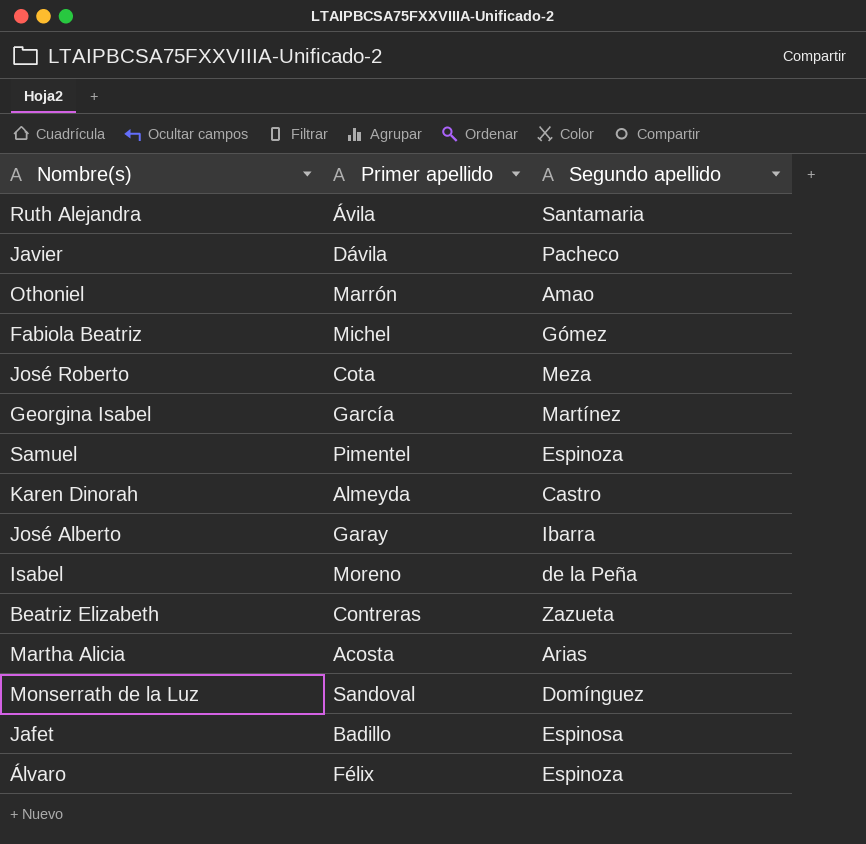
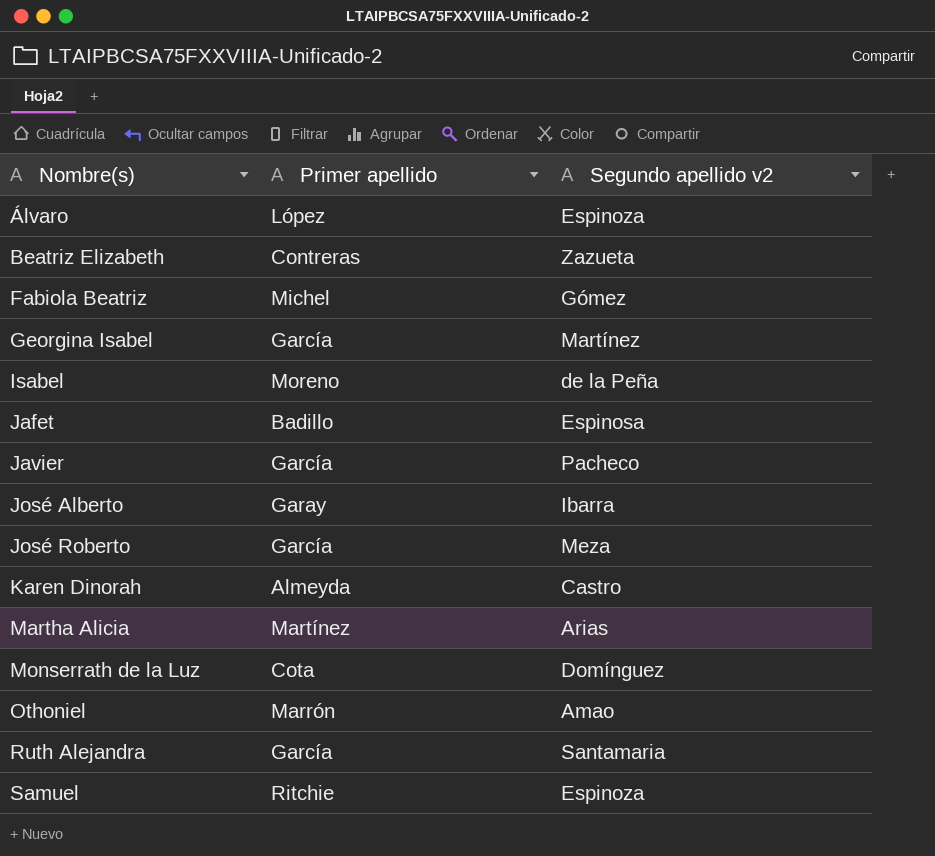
row order: none -> Nombre(s) ascending
column name: Segundo apellido -> Segundo apellido v2
Álvaro | Primer apellido: Félix -> López
Javier | Primer apellido: Dávila -> García
José Roberto | Primer apellido: Cota -> García
Martha Alicia | Primer apellido: Acosta -> Martínez
Monserrath de la Luz | Primer apellido: Sandoval -> Cota
Ruth Alejandra | Primer apellido: Ávila -> García
Samuel | Primer apellido: Pimentel -> Ritchie

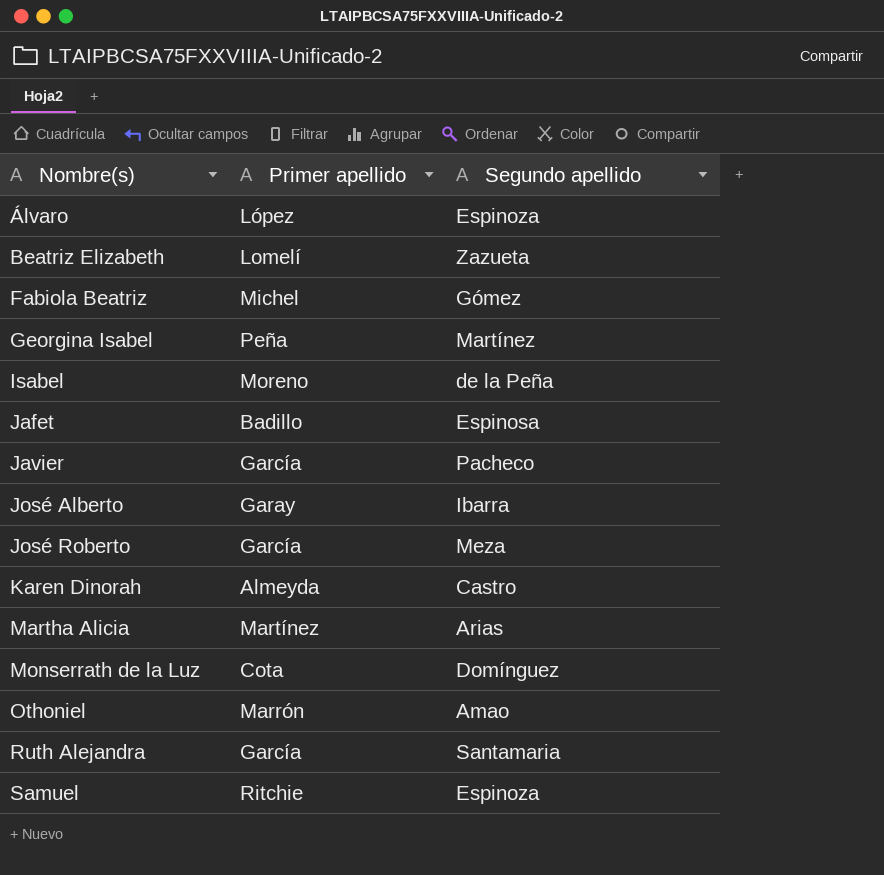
column name: Segundo apellido v2 -> Segundo apellido
Beatriz Elizabeth | Primer apellido: Contreras -> Lomelí
Georgina Isabel | Primer apellido: García -> Peña

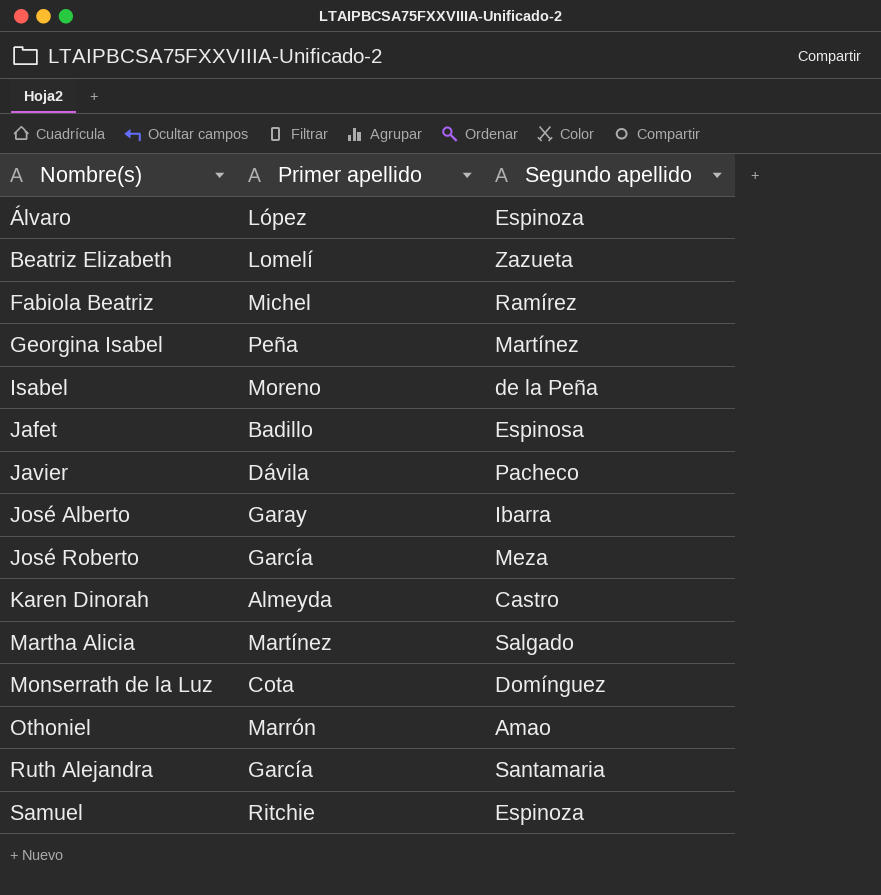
Fabiola Beatriz | Segundo apellido: Gómez -> Ramírez
Javier | Primer apellido: García -> Dávila
Martha Alicia | Segundo apellido: Arias -> Salgado

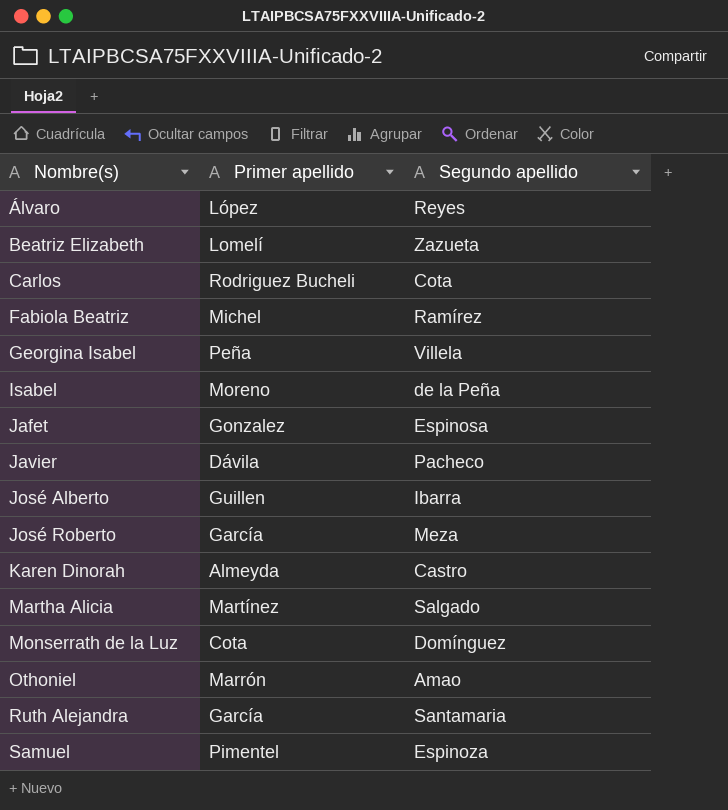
Álvaro | Segundo apellido: Espinoza -> Reyes
row Carlos: none -> Rodriguez Bucheli | Cota
Georgina Isabel | Segundo apellido: Martínez -> Villela
Jafet | Primer apellido: Badillo -> Gonzalez
José Alberto | Primer apellido: Garay -> Guillen
Samuel | Primer apellido: Ritchie -> Pimentel

